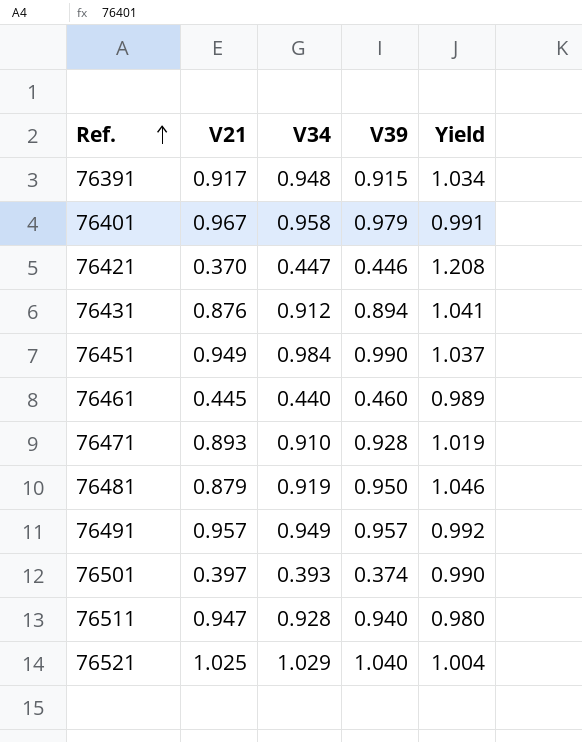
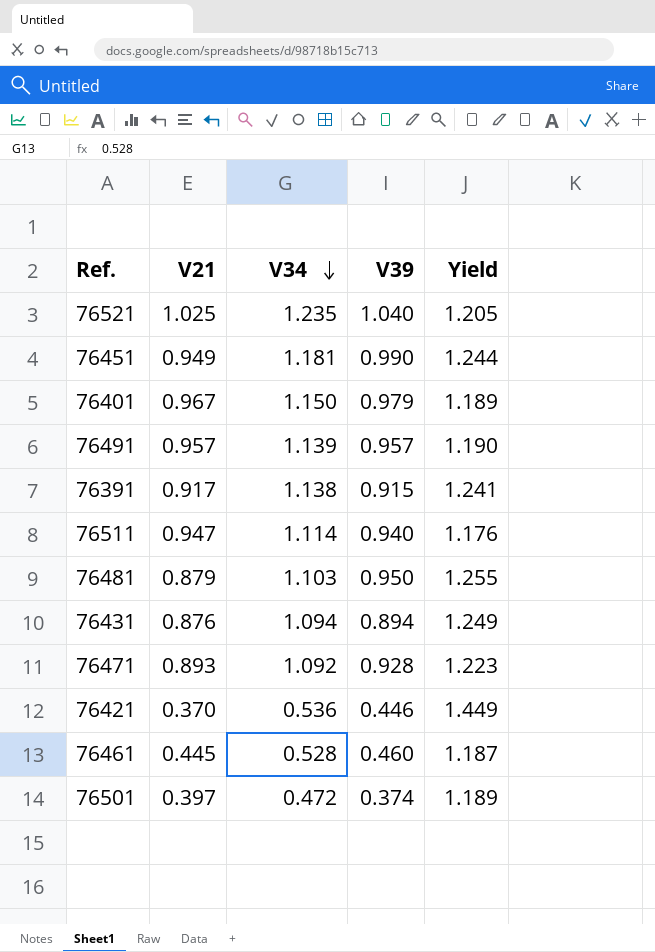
row order: Ref. ascending -> V34 descending
76521 | V34: 1.029 -> 1.235
76521 | Yield: 1.004 -> 1.205
76451 | V34: 0.984 -> 1.181
76451 | Yield: 1.037 -> 1.244
76401 | V34: 0.958 -> 1.150
76401 | Yield: 0.991 -> 1.189
76491 | V34: 0.949 -> 1.139
76491 | Yield: 0.992 -> 1.190
76391 | V34: 0.948 -> 1.138
76391 | Yield: 1.034 -> 1.241
76511 | V34: 0.928 -> 1.114
76511 | Yield: 0.980 -> 1.176
76481 | V34: 0.919 -> 1.103
76481 | Yield: 1.046 -> 1.255
76431 | V34: 0.912 -> 1.094
76431 | Yield: 1.041 -> 1.249
76471 | V34: 0.910 -> 1.092
76471 | Yield: 1.019 -> 1.223
76421 | V34: 0.447 -> 0.536
76421 | Yield: 1.208 -> 1.449
76461 | V34: 0.440 -> 0.528
76461 | Yield: 0.989 -> 1.187
76501 | V34: 0.393 -> 0.472
76501 | Yield: 0.990 -> 1.189

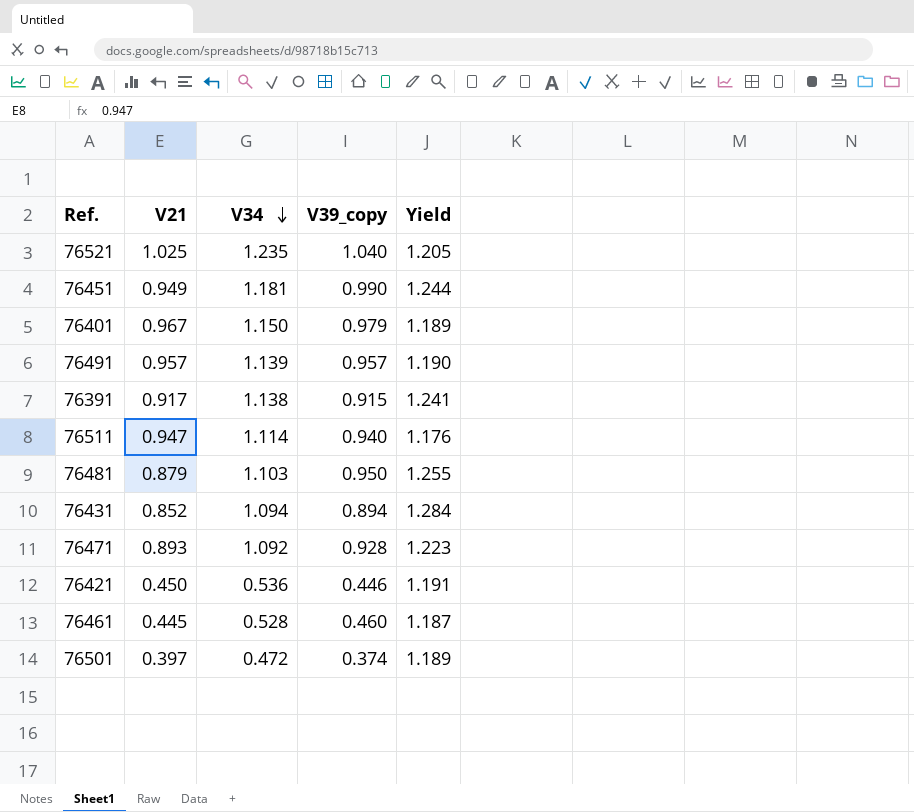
column name: V39 -> V39_copy
76431 | V21: 0.876 -> 0.852
76431 | Yield: 1.249 -> 1.284
76421 | V21: 0.370 -> 0.450
76421 | Yield: 1.449 -> 1.191

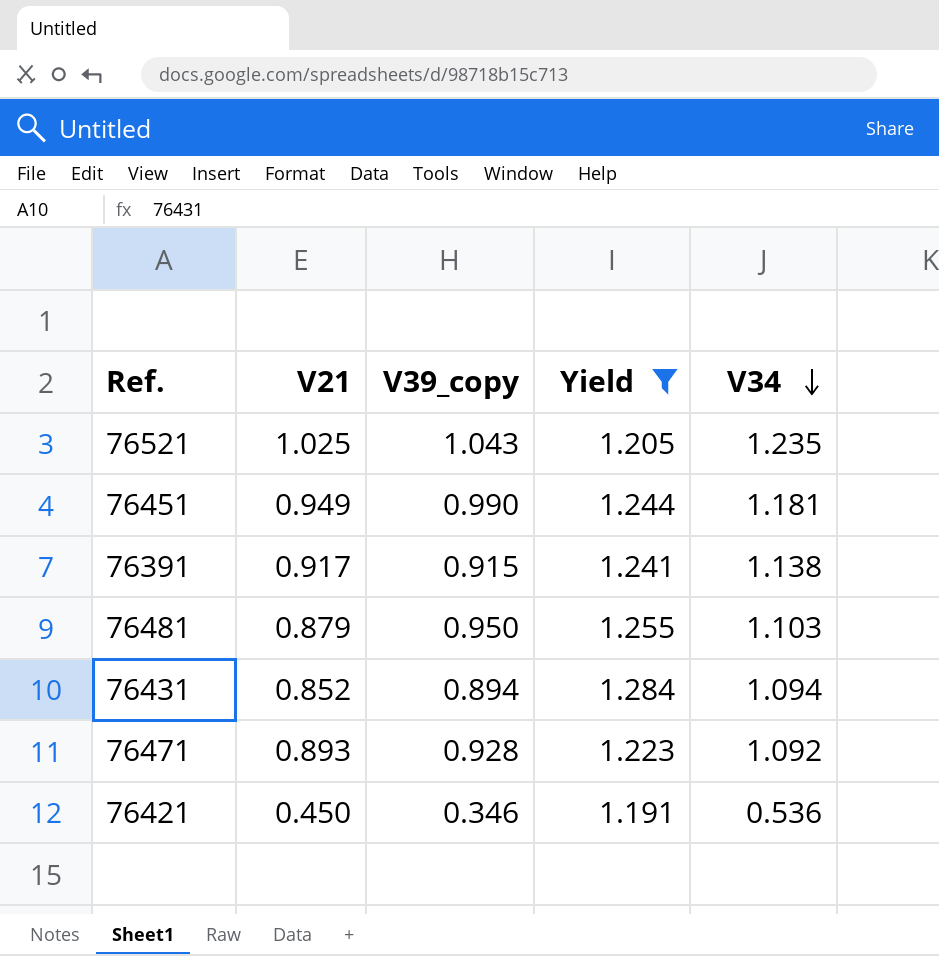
filter: none -> Yield >= 1.191
column V34 | position: 3 -> 5
76521 | V39_copy: 1.040 -> 1.043
76421 | V39_copy: 0.446 -> 0.346

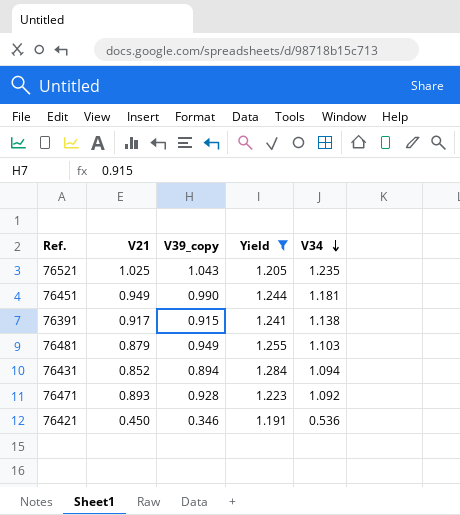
76481 | V39_copy: 0.950 -> 0.949

